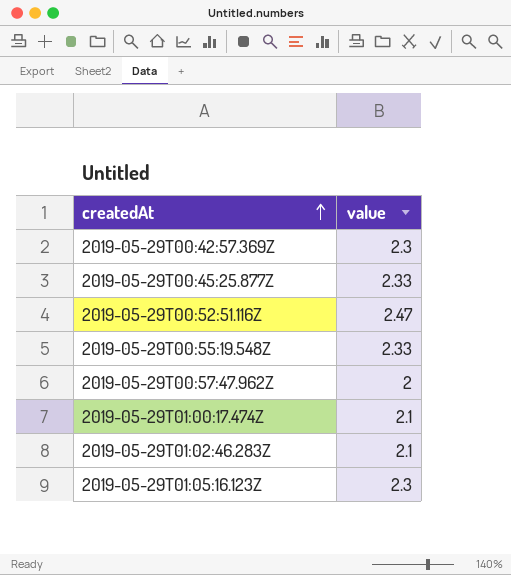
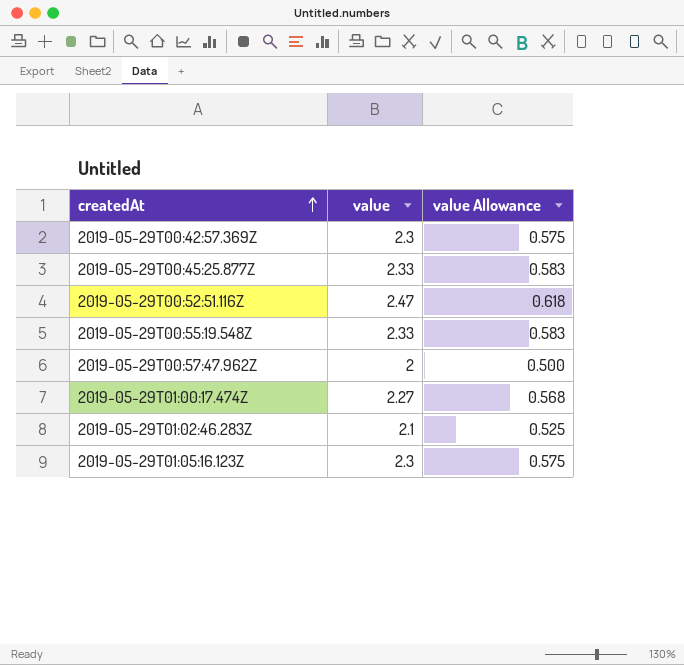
column value Allowance | formula: none -> [value] * 0.25
2019-05-29T01:00:17.474Z | value: 2.1 -> 2.27

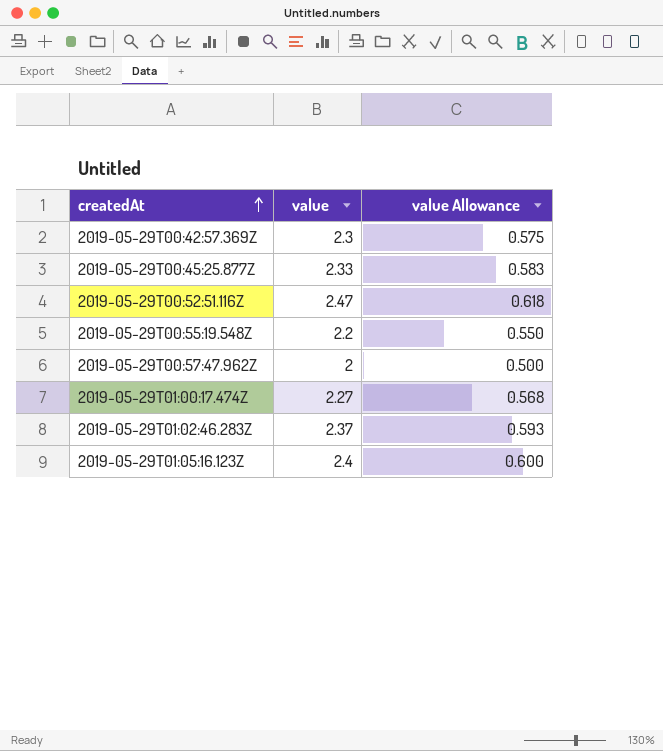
2019-05-29T00:55:19.548Z | value: 2.33 -> 2.2
2019-05-29T00:55:19.548Z | value Allowance: 0.583 -> 0.550
2019-05-29T01:02:46.283Z | value: 2.1 -> 2.37
2019-05-29T01:02:46.283Z | value Allowance: 0.525 -> 0.593
2019-05-29T01:05:16.123Z | value: 2.3 -> 2.4
2019-05-29T01:05:16.123Z | value Allowance: 0.575 -> 0.600

